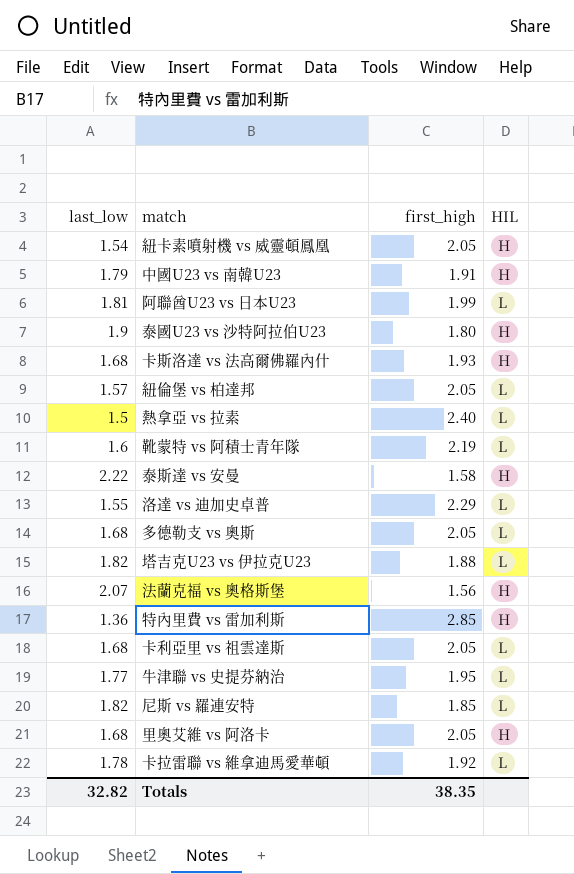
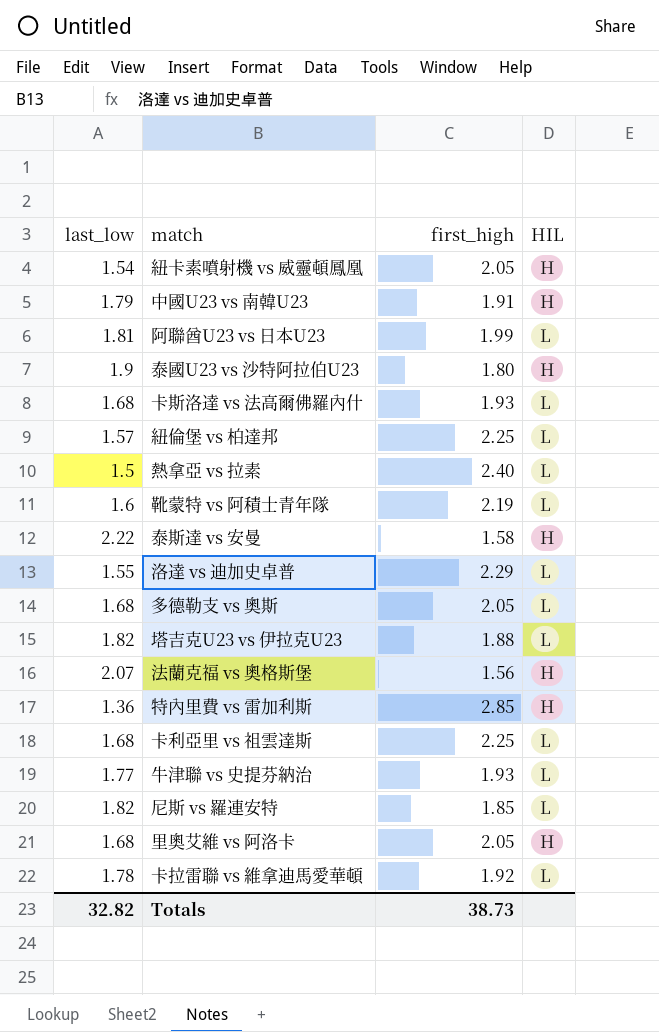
卡斯洛達 vs 法高爾佛羅內什 | HIL: H -> L
紐倫堡 vs 柏達邦 | first_high: 2.05 -> 2.25
卡利亞里 vs 祖雲達斯 | first_high: 2.05 -> 2.25
牛津聯 vs 史提芬納治 | first_high: 1.95 -> 1.93
Totals | first_high: 38.35 -> 38.73

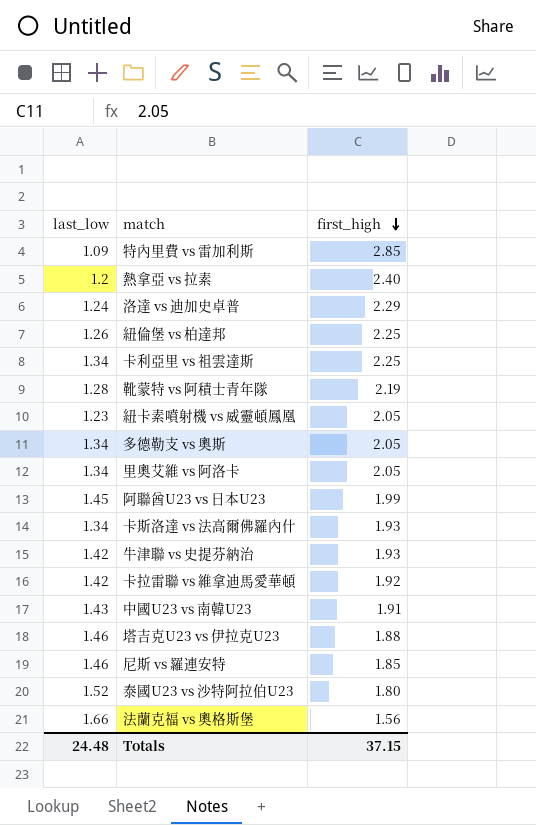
row order: none -> first_high descending
column HIL | position: 4 -> none
row 泰斯達 vs 安曼: 2.22 | 1.58 | H -> none
特內里費 vs 雷加利斯 | last_low: 1.36 -> 1.09
熱拿亞 vs 拉素 | last_low: 1.5 -> 1.2
洛達 vs 迪加史卓普 | last_low: 1.55 -> 1.24
紐倫堡 vs 柏達邦 | last_low: 1.57 -> 1.26
卡利亞里 vs 祖雲達斯 | last_low: 1.68 -> 1.34
靴蒙特 vs 阿積士青年隊 | last_low: 1.6 -> 1.28
紐卡素噴射機 vs 威靈頓鳳凰 | last_low: 1.54 -> 1.23
多德勒支 vs 奧斯 | last_low: 1.68 -> 1.34
里奧艾維 vs 阿洛卡 | last_low: 1.68 -> 1.34
阿聯酋U23 vs 日本U23 | last_low: 1.81 -> 1.45
卡斯洛達 vs 法高爾佛羅內什 | last_low: 1.68 -> 1.34
牛津聯 vs 史提芬納治 | last_low: 1.77 -> 1.42
卡拉雷聯 vs 維拿迪馬愛華頓 | last_low: 1.78 -> 1.42
中國U23 vs 南韓U23 | last_low: 1.79 -> 1.43
塔吉克U23 vs 伊拉克U23 | last_low: 1.82 -> 1.46
尼斯 vs 羅連安特 | last_low: 1.82 -> 1.46
泰國U23 vs 沙特阿拉伯U23 | last_low: 1.9 -> 1.52
法蘭克福 vs 奧格斯堡 | last_low: 2.07 -> 1.66
Totals | last_low: 32.82 -> 24.48
Totals | first_high: 38.73 -> 37.15

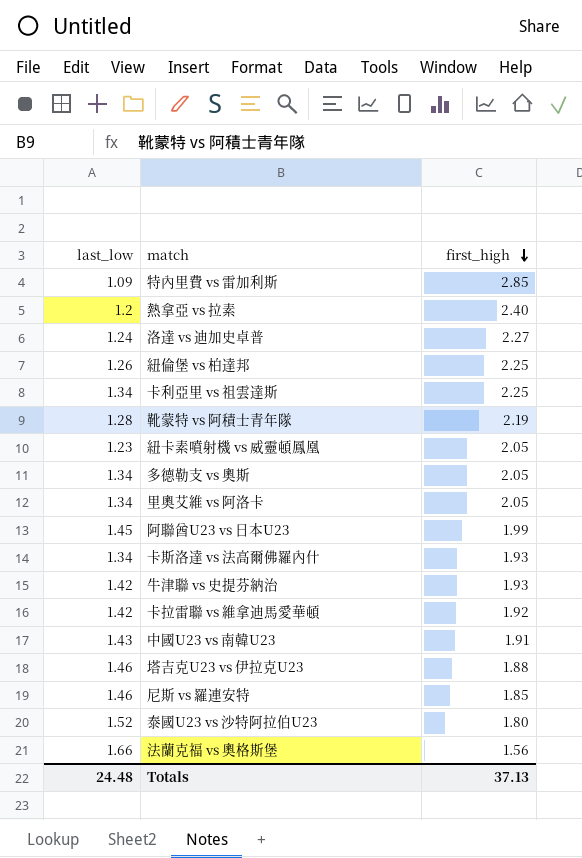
洛達 vs 迪加史卓普 | first_high: 2.29 -> 2.27
Totals | first_high: 37.15 -> 37.13

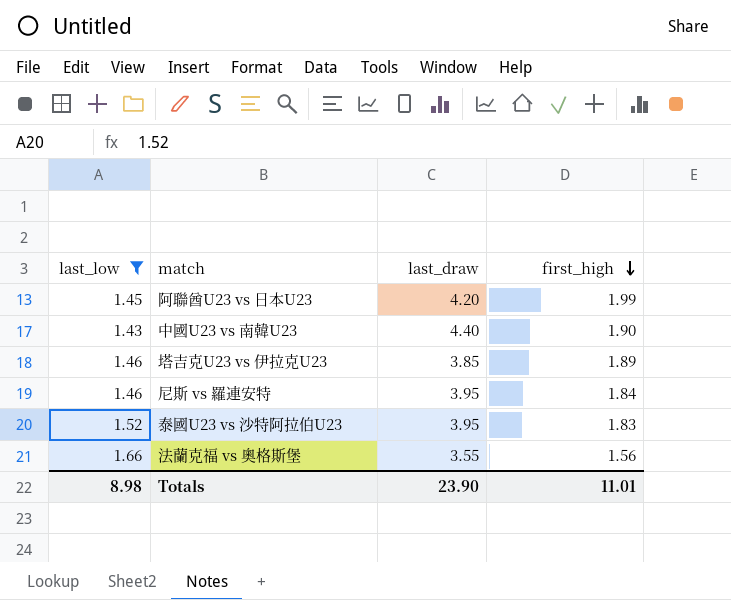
filter: none -> last_low >= 1.43
column last_draw | position: none -> 3
中國U23 vs 南韓U23 | first_high: 1.91 -> 1.90
塔吉克U23 vs 伊拉克U23 | first_high: 1.88 -> 1.89
尼斯 vs 羅連安特 | first_high: 1.85 -> 1.84
泰國U23 vs 沙特阿拉伯U23 | first_high: 1.80 -> 1.83
Totals | last_low: 24.48 -> 8.98
Totals | first_high: 37.13 -> 11.01

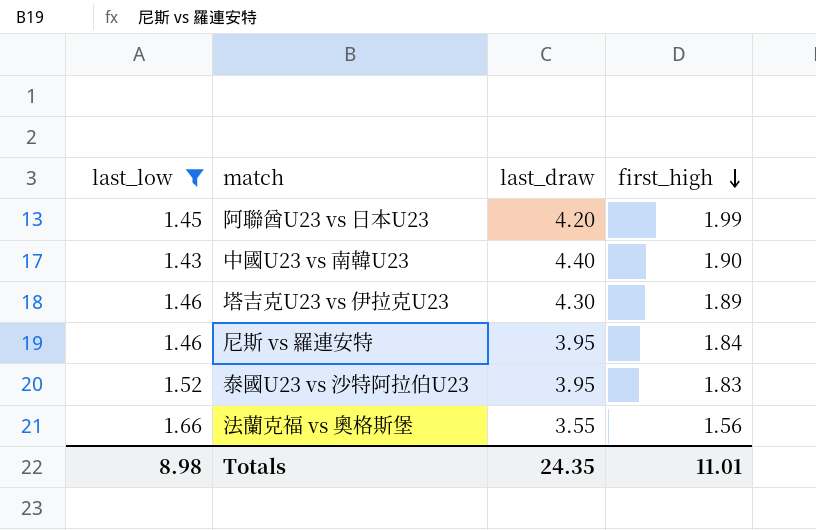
塔吉克U23 vs 伊拉克U23 | last_draw: 3.85 -> 4.30
Totals | last_draw: 23.90 -> 24.35

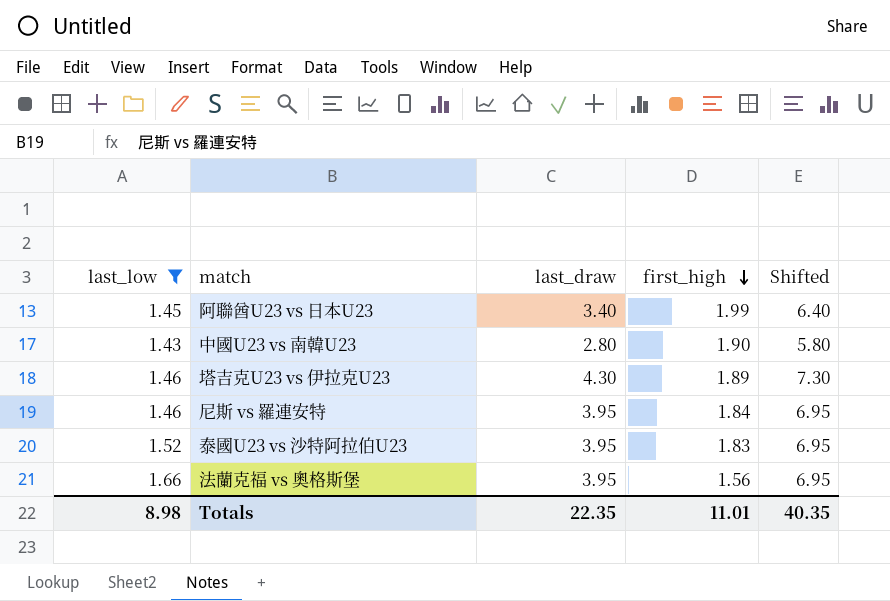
column Shifted | formula: none -> [last_draw] + 3
阿聯酋U23 vs 日本U23 | last_draw: 4.20 -> 3.40
中國U23 vs 南韓U23 | last_draw: 4.40 -> 2.80
法蘭克福 vs 奧格斯堡 | last_draw: 3.55 -> 3.95
Totals | last_draw: 24.35 -> 22.35

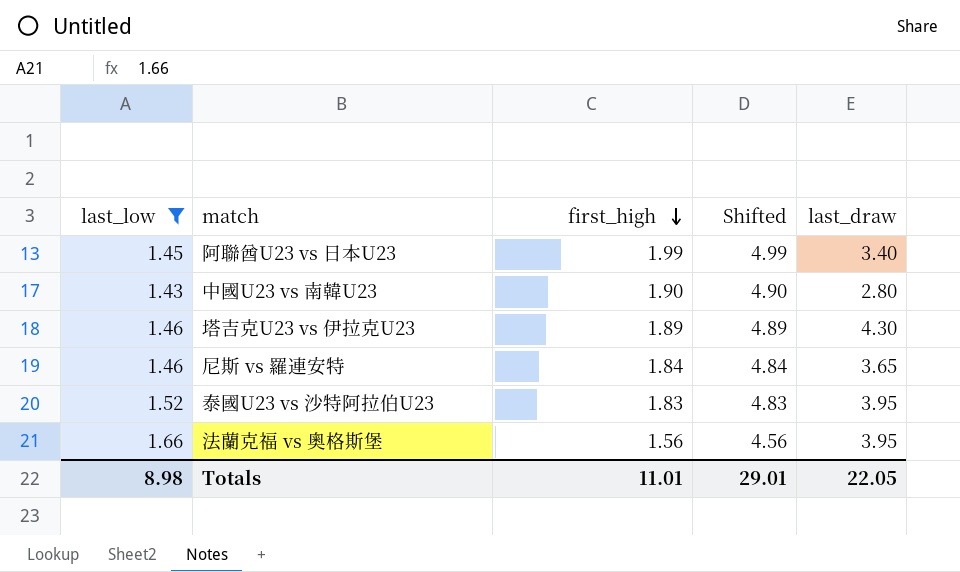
column Shifted | formula: [last_draw] + 3 -> [first_high] + 3
column last_draw | position: 3 -> 5
尼斯 vs 羅連安特 | last_draw: 3.95 -> 3.65
Totals | Shifted: 40.35 -> 29.01
Totals | last_draw: 22.35 -> 22.05

